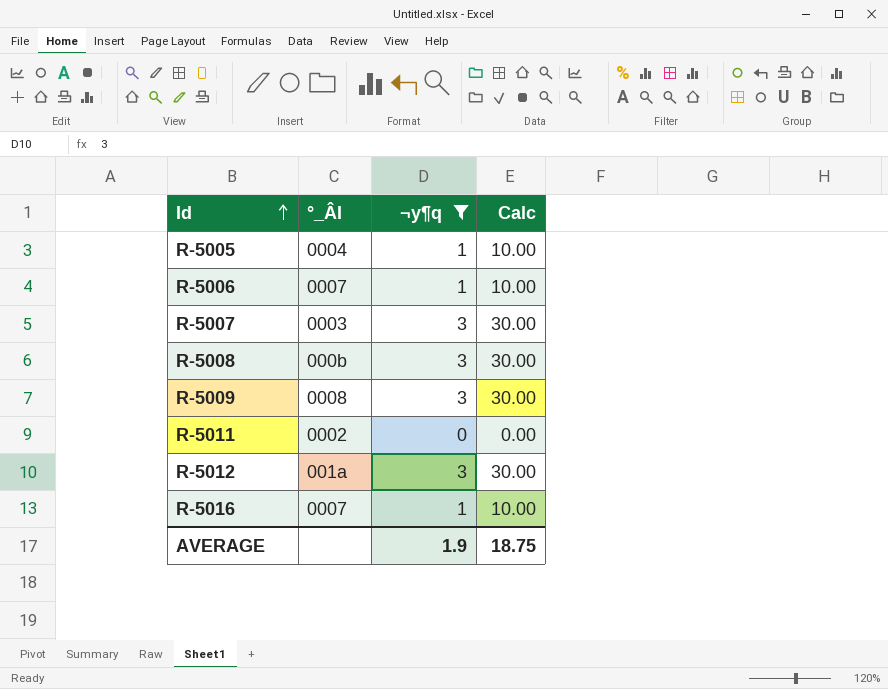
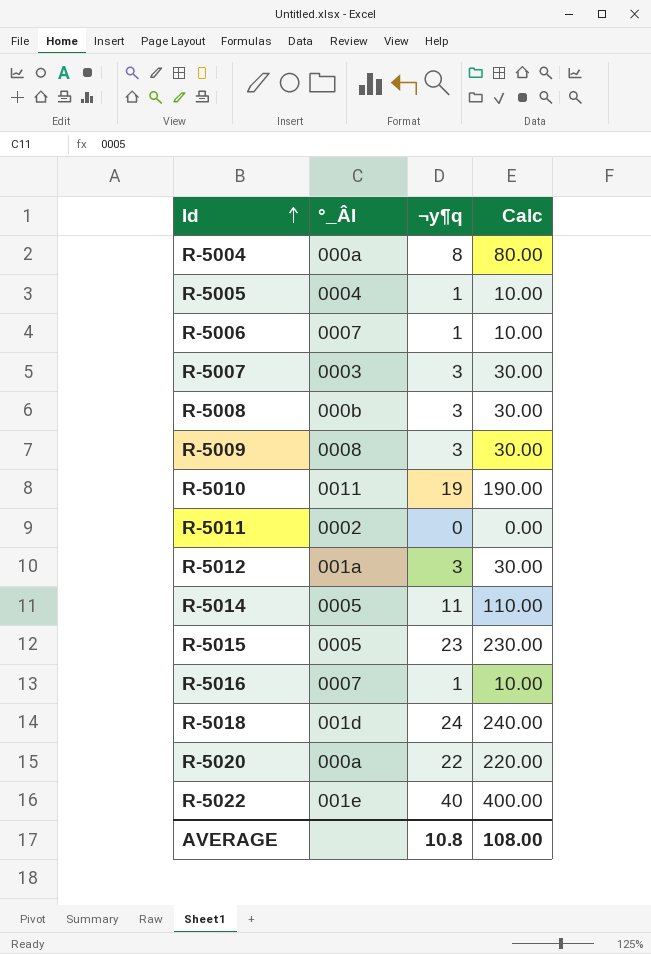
filter: ¬y¶q <= 3 -> none
AVERAGE | ¬y¶q: 1.9 -> 10.8
AVERAGE | Calc: 18.75 -> 108.00

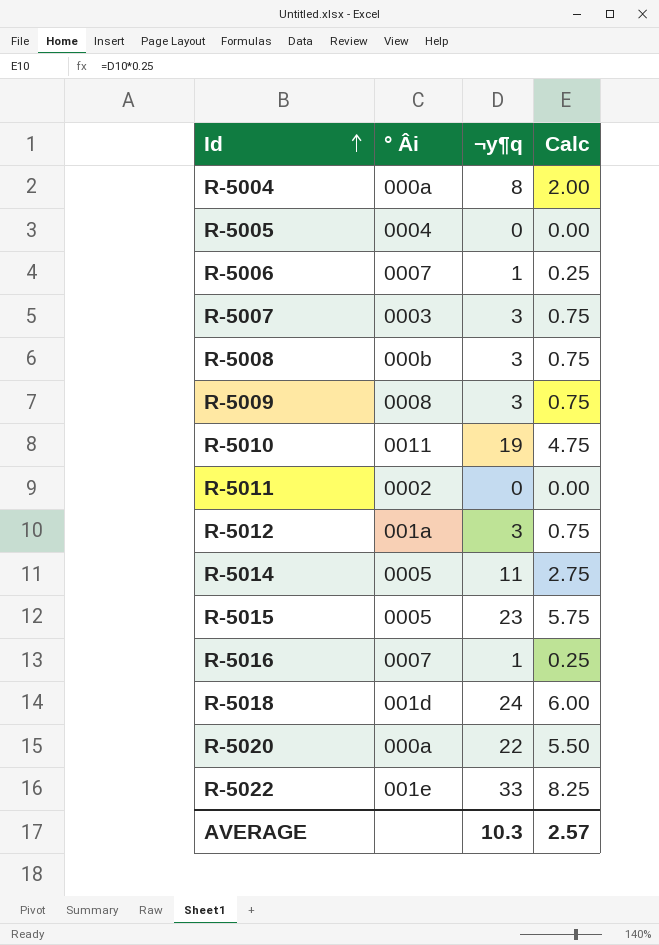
column name: °_ÂI -> ° Âi
column Calc | formula: [¬y¶q] * 10 -> [¬y¶q] * 0.25
R-5005 | ¬y¶q: 1 -> 0
R-5022 | ¬y¶q: 40 -> 33
AVERAGE | ¬y¶q: 10.8 -> 10.3
AVERAGE | Calc: 108.00 -> 2.57

